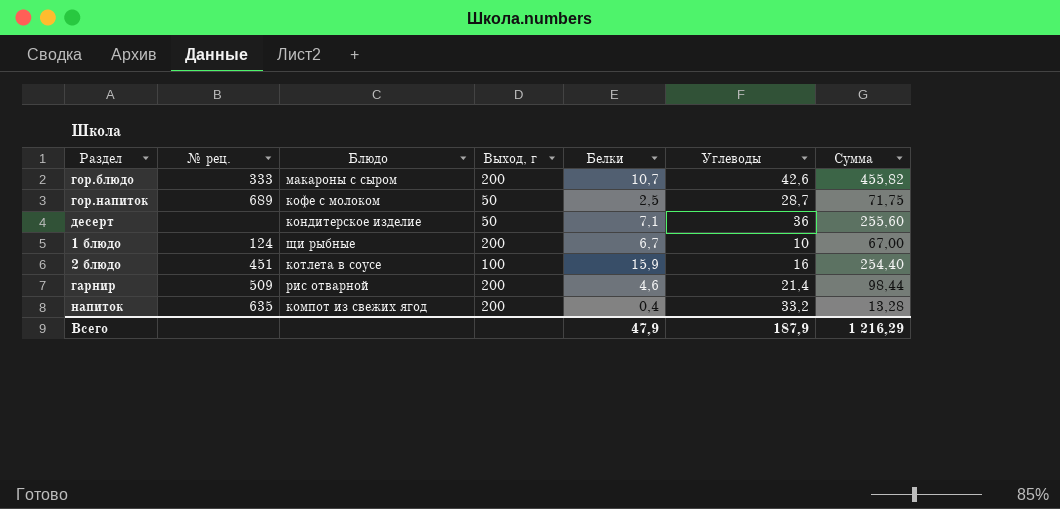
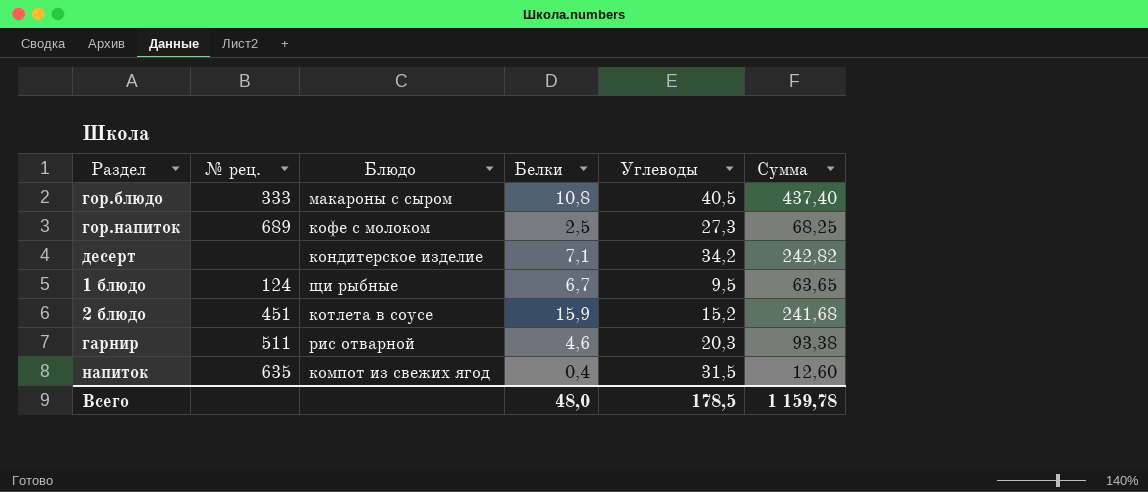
column Выход, г | position: 4 -> none
гор.блюдо | Белки: 10,7 -> 10,8
гор.блюдо | Углеводы: 42,6 -> 40,5
гор.блюдо | Сумма: 455,82 -> 437,40
гор.напиток | Углеводы: 28,7 -> 27,3
гор.напиток | Сумма: 71,75 -> 68,25
десерт | Углеводы: 36 -> 34,2
десерт | Сумма: 255,60 -> 242,82
1 блюдо | Углеводы: 10 -> 9,5
1 блюдо | Сумма: 67,00 -> 63,65
2 блюдо | Углеводы: 16 -> 15,2
2 блюдо | Сумма: 254,40 -> 241,68
гарнир | № рец.: 509 -> 511
гарнир | Углеводы: 21,4 -> 20,3
гарнир | Сумма: 98,44 -> 93,38
напиток | Углеводы: 33,2 -> 31,5
напиток | Сумма: 13,28 -> 12,60
Всего | Белки: 47,9 -> 48,0
Всего | Углеводы: 187,9 -> 178,5
Всего | Сумма: 1 216,29 -> 1 159,78

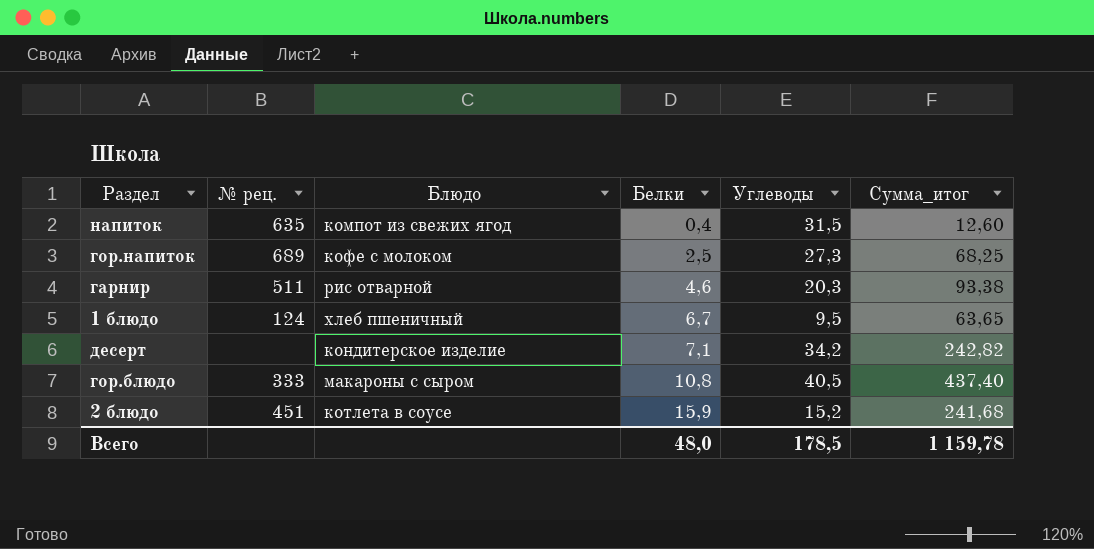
row order: none -> Белки ascending
column name: Сумма -> Сумма_итог
1 блюдо | Блюдо: щи рыбные -> хлеб пшеничный

